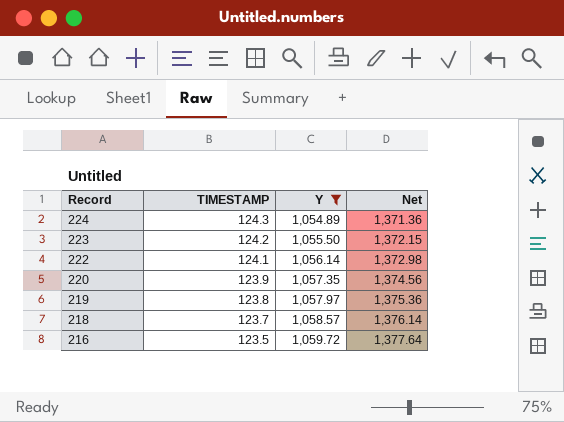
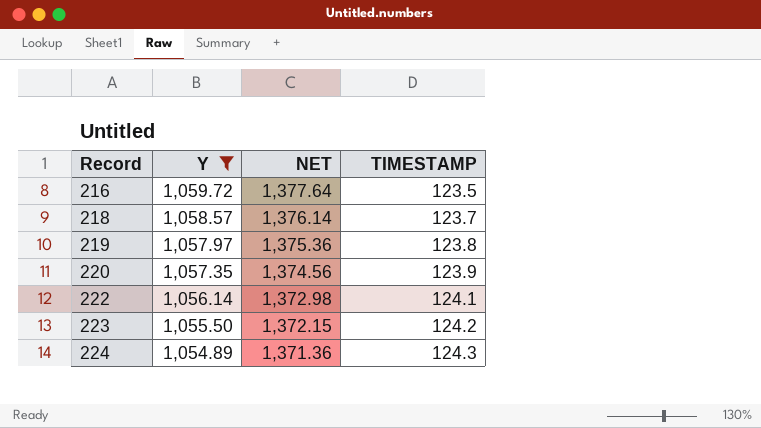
row order: Record descending -> Record ascending
column name: Net -> NET
column TIMESTAMP | position: 2 -> 4

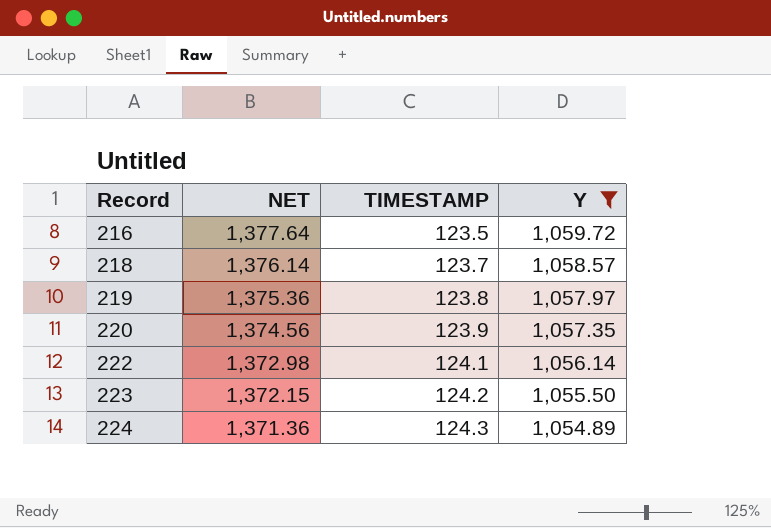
column Y | position: 2 -> 4

